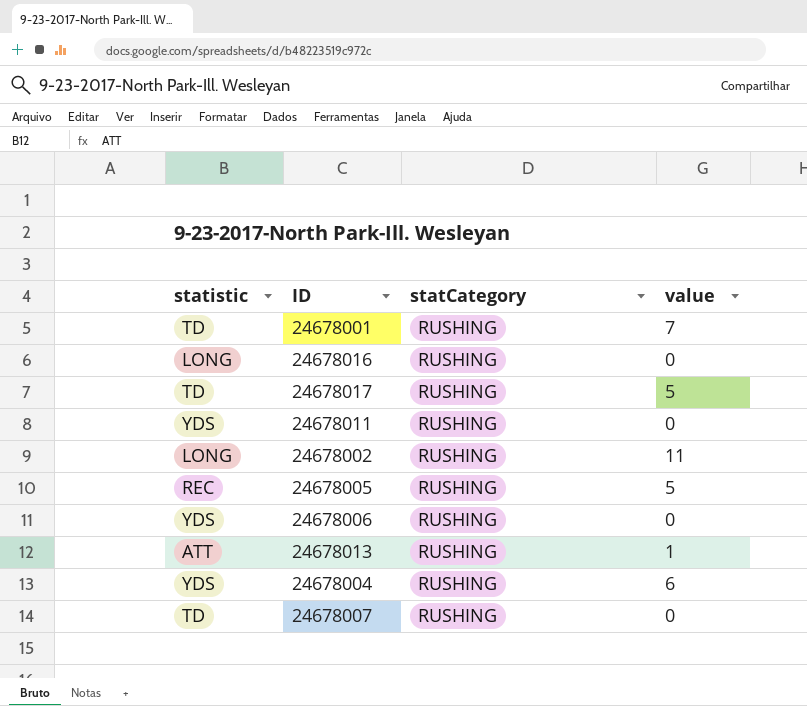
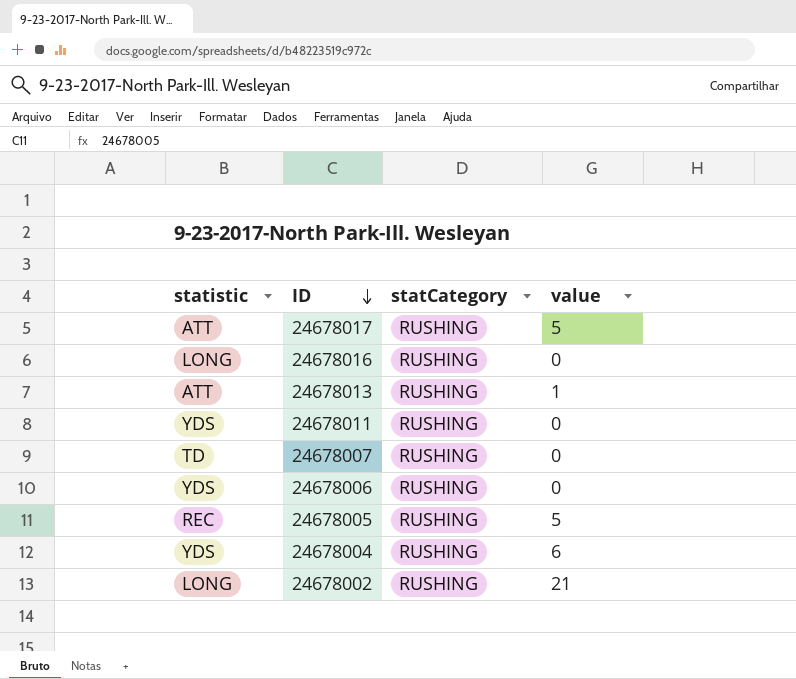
row order: none -> ID descending
row 24678001: TD | RUSHING | 7 -> none
24678017 | statistic: TD -> ATT
24678002 | value: 11 -> 21

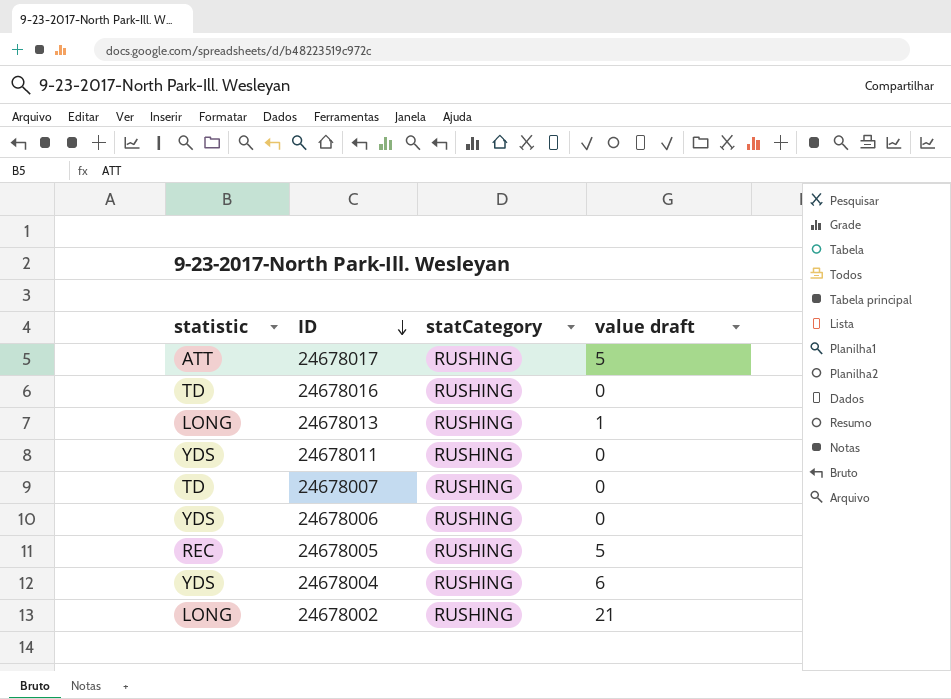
column name: value -> value draft
24678016 | statistic: LONG -> TD
24678013 | statistic: ATT -> LONG

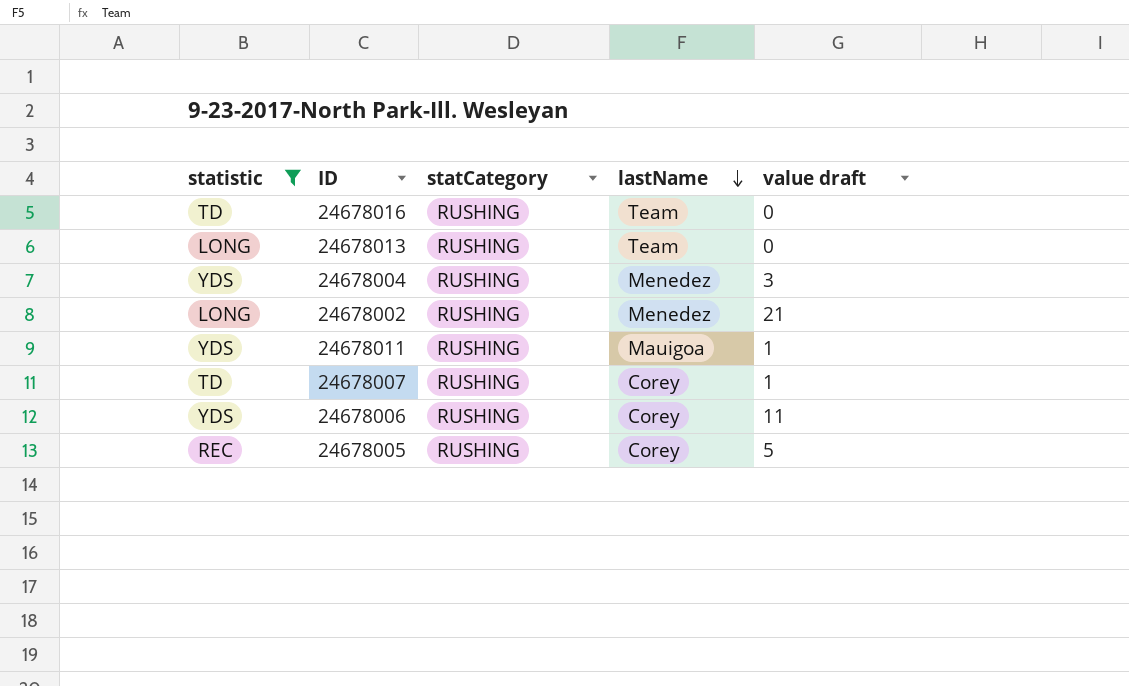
filter: none -> statistic != ATT
row order: ID descending -> lastName descending
column lastName | position: none -> 4
24678013 | value draft: 1 -> 0
24678004 | value draft: 6 -> 3
24678011 | value draft: 0 -> 1
24678007 | value draft: 0 -> 1
24678006 | value draft: 0 -> 11

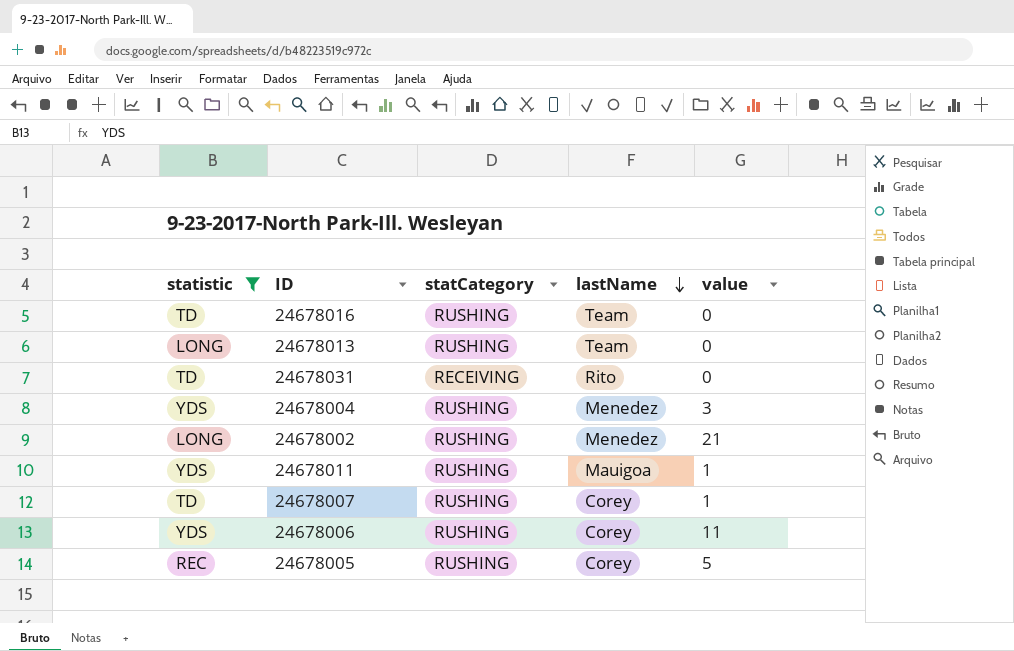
column name: value draft -> value
row 24678031: none -> TD | RECEIVING | Rito | 0

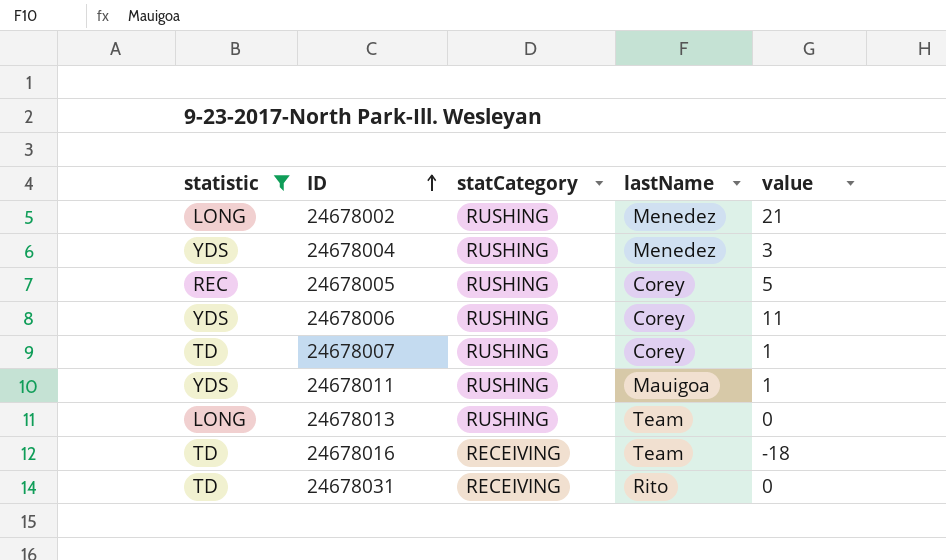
row order: lastName descending -> ID ascending
24678016 | statCategory: RUSHING -> RECEIVING
24678016 | value: 0 -> -18

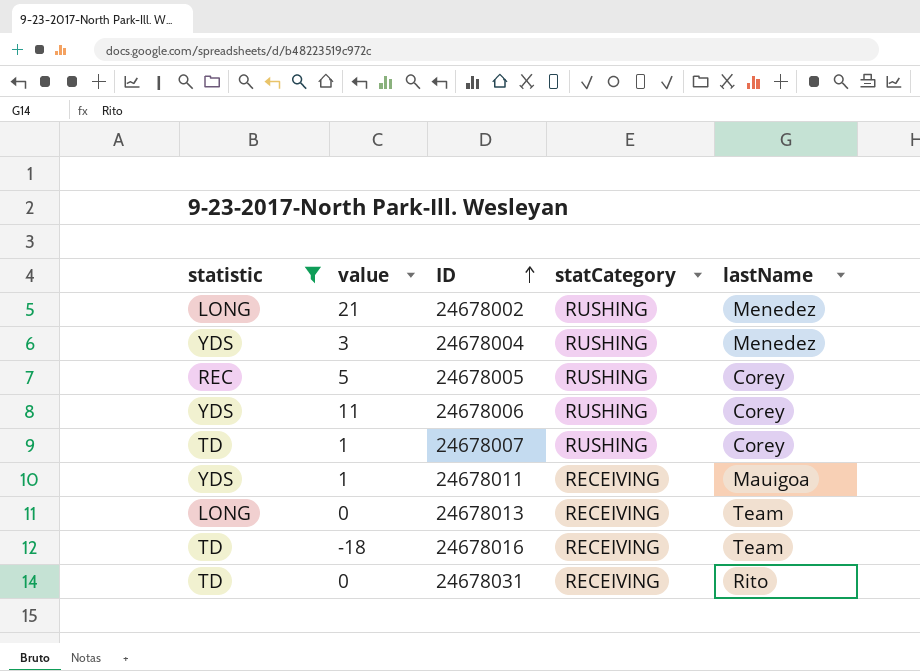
column value | position: 5 -> 2
24678011 | statCategory: RUSHING -> RECEIVING
24678013 | statCategory: RUSHING -> RECEIVING

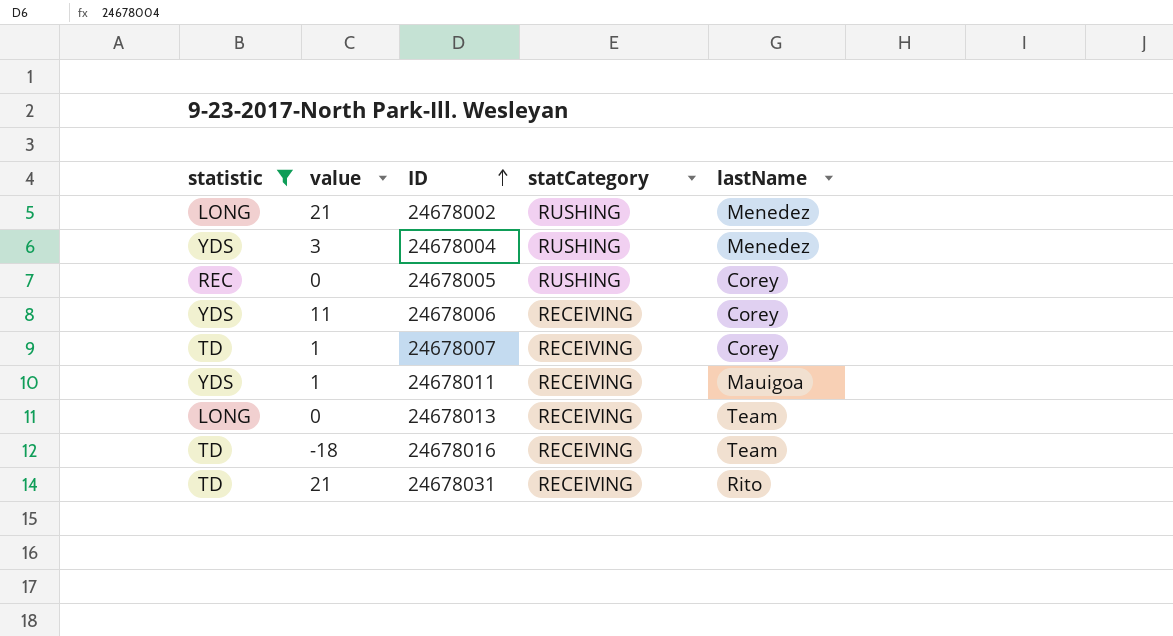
24678005 | value: 5 -> 0
24678006 | statCategory: RUSHING -> RECEIVING
24678007 | statCategory: RUSHING -> RECEIVING
24678031 | value: 0 -> 21

